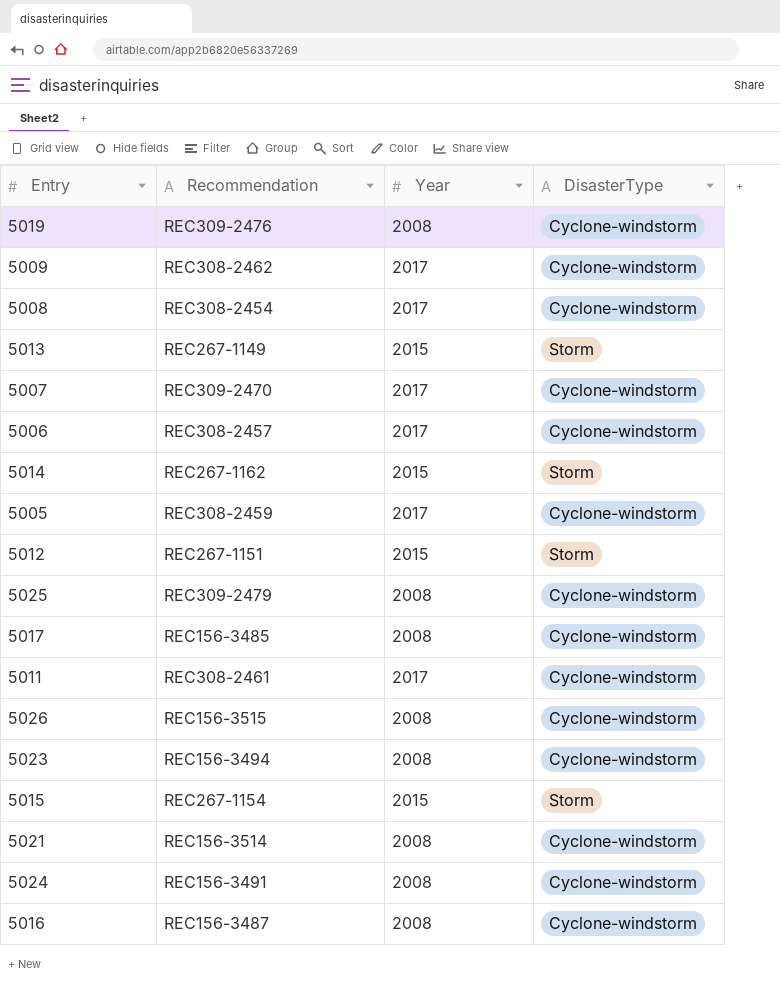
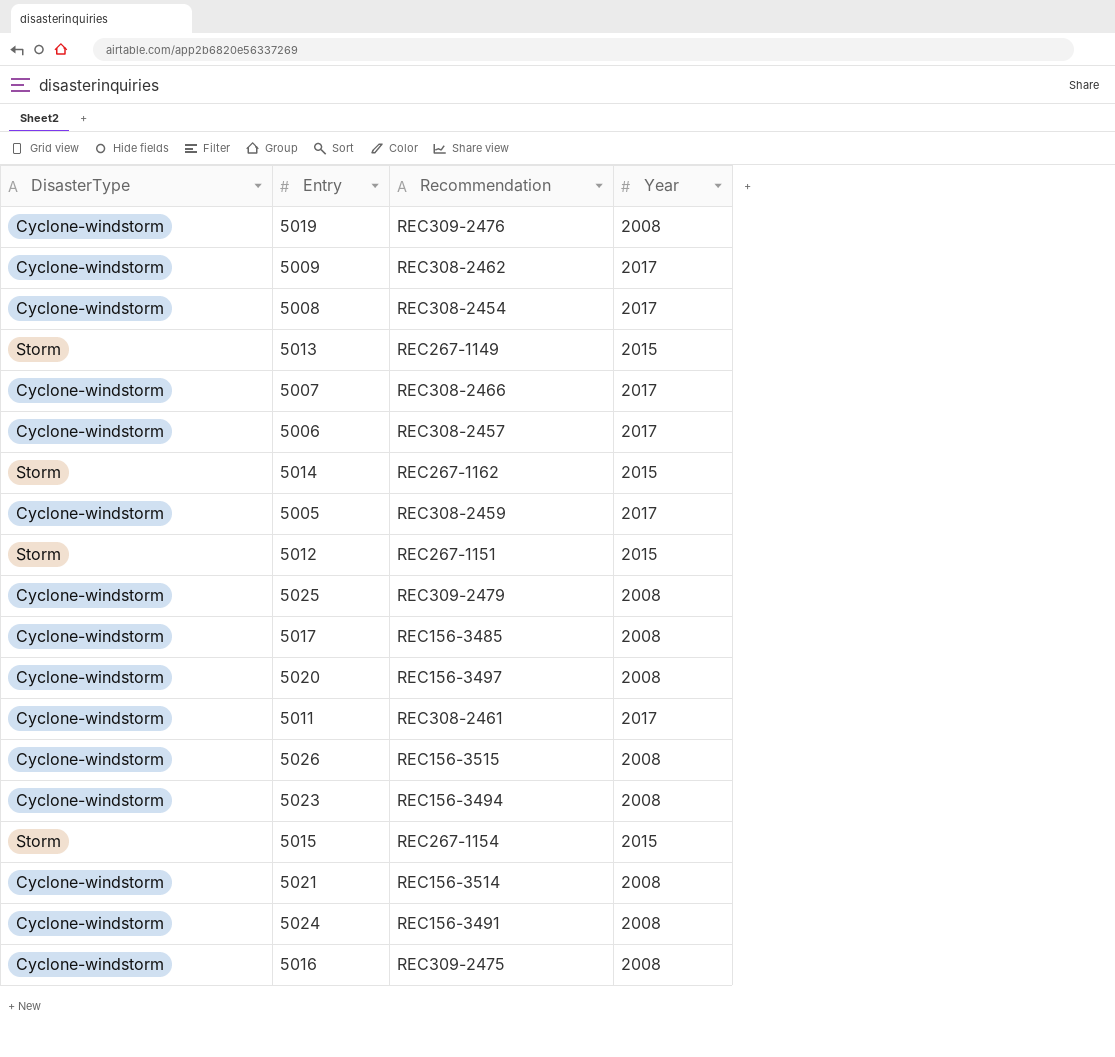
column DisasterType | position: 4 -> 1
5007 | Recommendation: REC309-2470 -> REC308-2466
row 5020: none -> Cyclone-windstorm | REC156-3497 | 2008
5016 | Recommendation: REC156-3487 -> REC309-2475

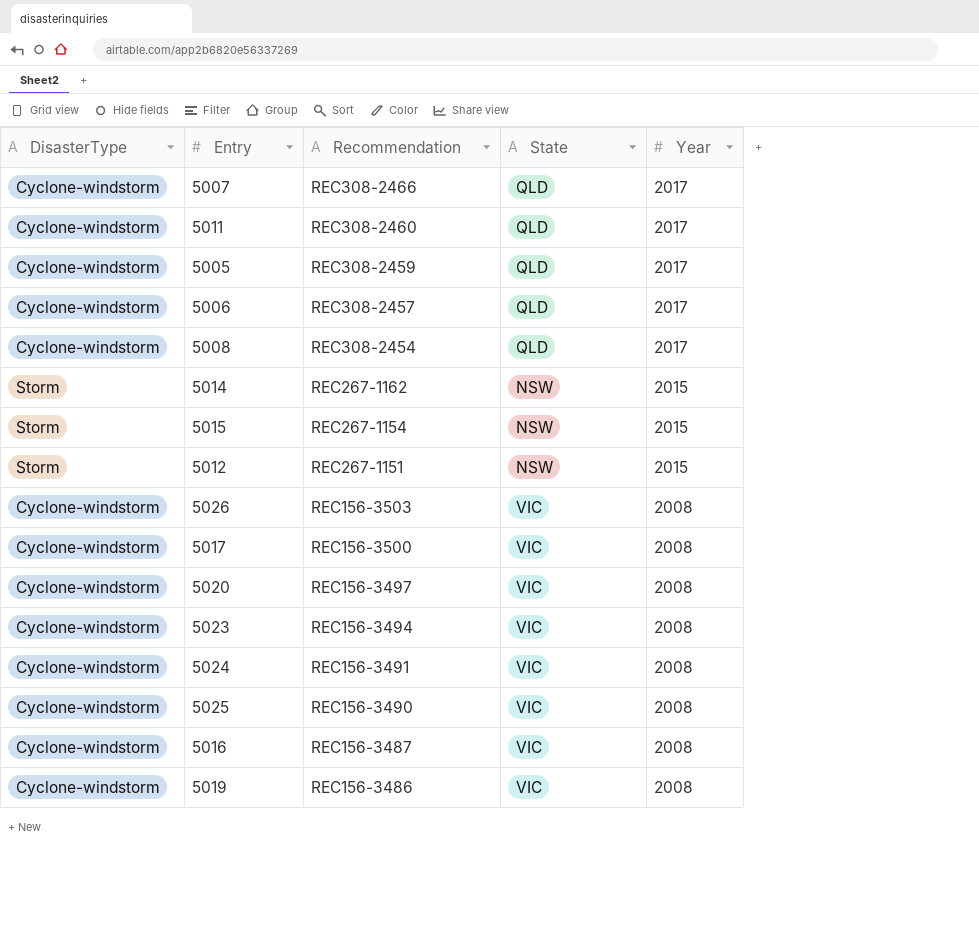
row order: none -> Recommendation descending
column State | position: none -> 4
row 5009: Cyclone-windstorm | REC308-2462 | 2017 -> none
row 5013: Storm | REC267-1149 | 2015 -> none
row 5021: Cyclone-windstorm | REC156-3514 | 2008 -> none
5011 | Recommendation: REC308-2461 -> REC308-2460
5026 | Recommendation: REC156-3515 -> REC156-3503
5017 | Recommendation: REC156-3485 -> REC156-3500
5025 | Recommendation: REC309-2479 -> REC156-3490
5016 | Recommendation: REC309-2475 -> REC156-3487
5019 | Recommendation: REC309-2476 -> REC156-3486

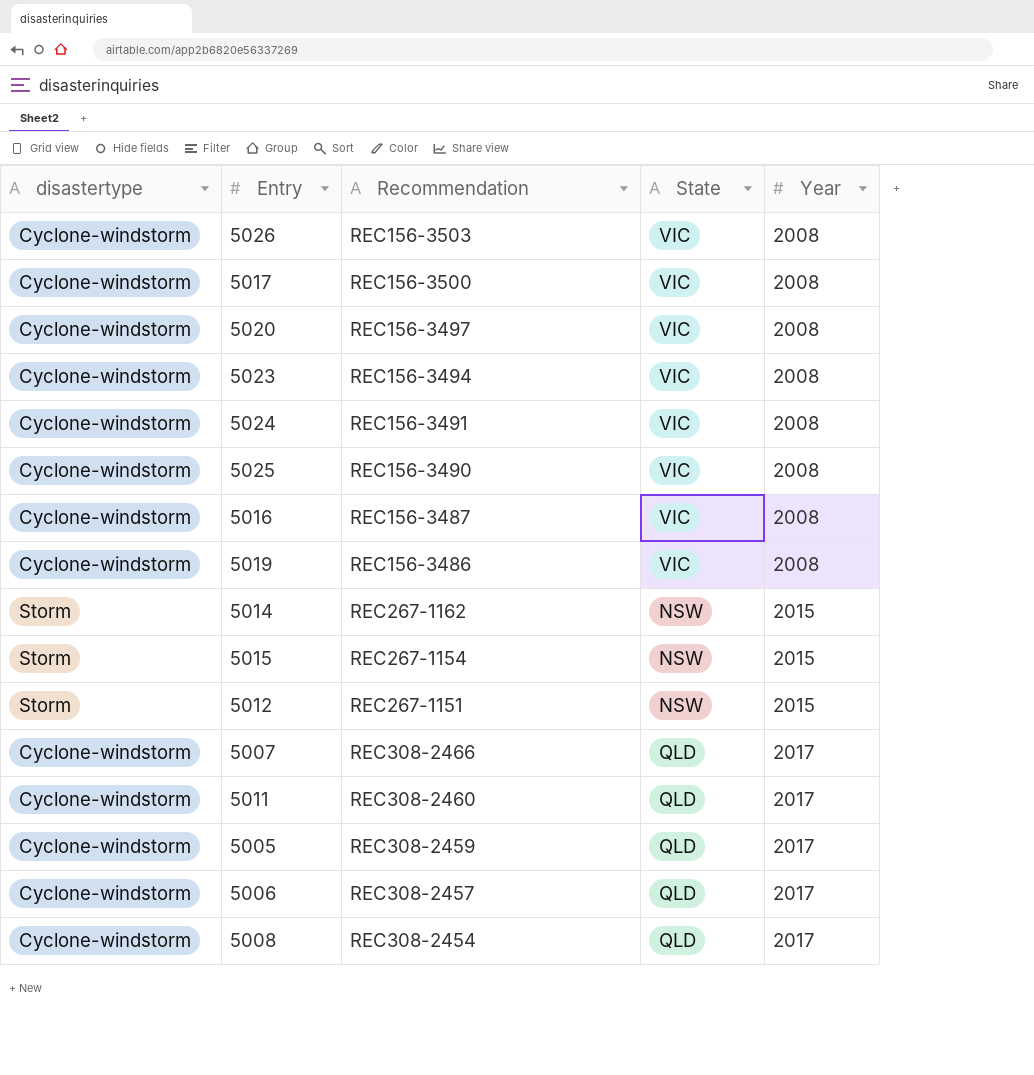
row order: Recommendation descending -> Year ascending
column name: DisasterType -> disastertype

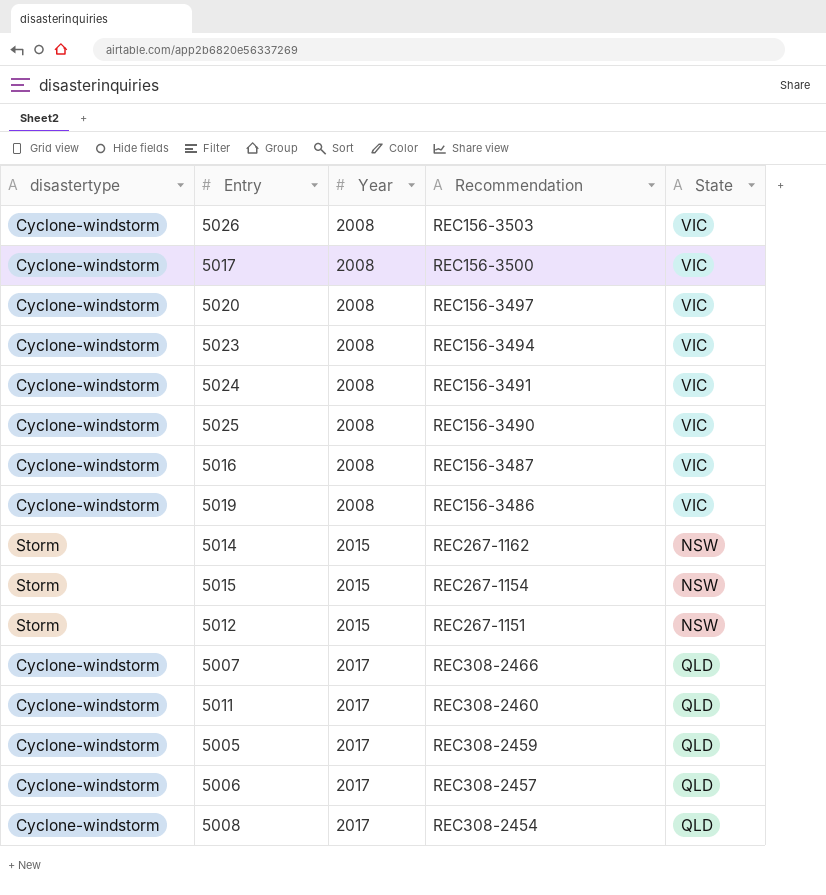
column Year | position: 5 -> 3

